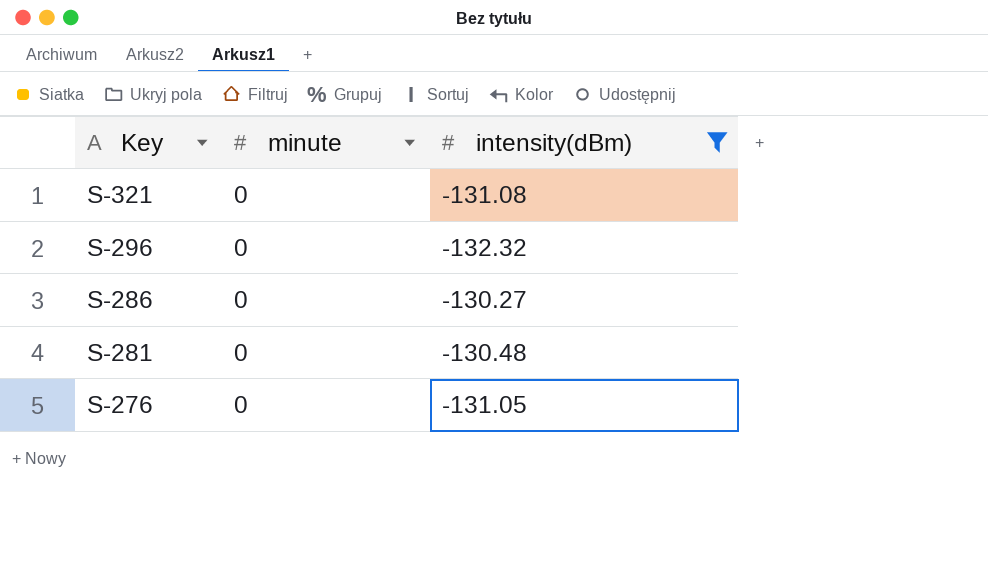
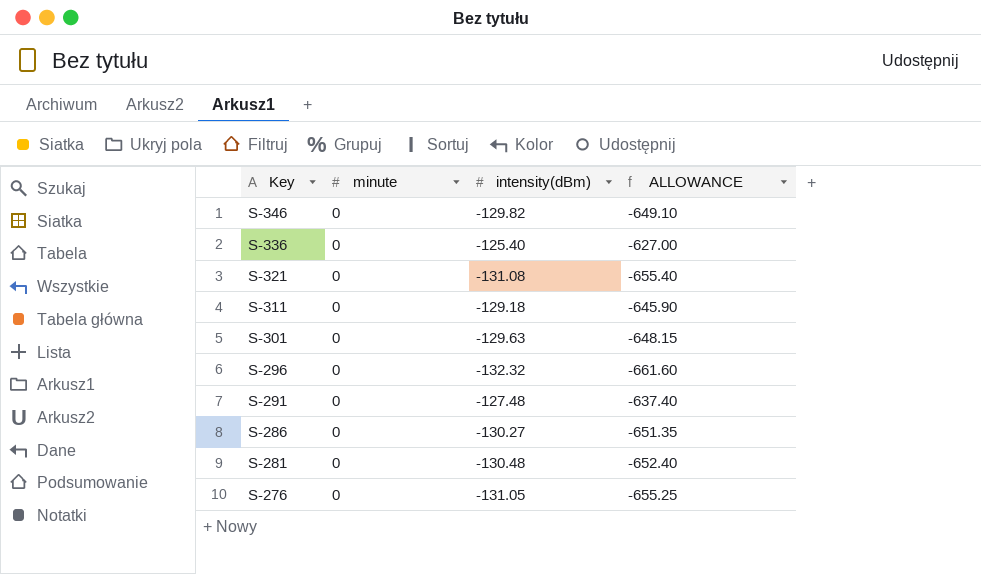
filter: intensity(dBm) <= -130.27 -> none
column ALLOWANCE | formula: none -> [intensity(dBm)] * 5

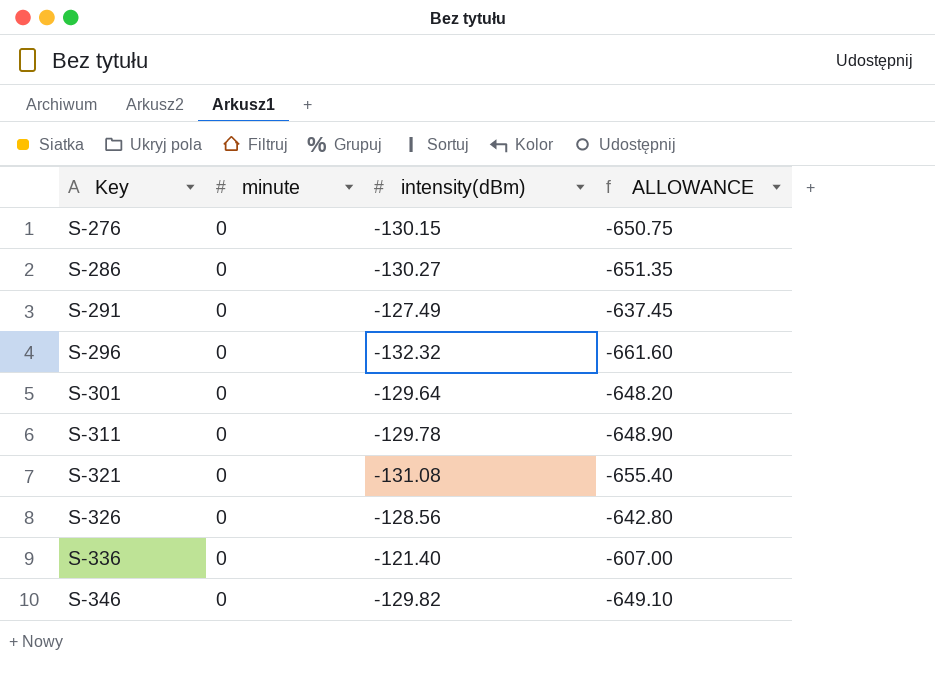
row order: Key descending -> Key ascending
row S-281: 0 | -130.48 | -652.40 -> none
S-276 | intensity(dBm): -131.05 -> -130.15
S-276 | ALLOWANCE: -655.25 -> -650.75
S-291 | intensity(dBm): -127.48 -> -127.49
S-291 | ALLOWANCE: -637.40 -> -637.45
S-301 | intensity(dBm): -129.63 -> -129.64
S-301 | ALLOWANCE: -648.15 -> -648.20
S-311 | intensity(dBm): -129.18 -> -129.78
S-311 | ALLOWANCE: -645.90 -> -648.90
row S-326: none -> 0 | -128.56 | -642.80
S-336 | intensity(dBm): -125.40 -> -121.40
S-336 | ALLOWANCE: -627.00 -> -607.00

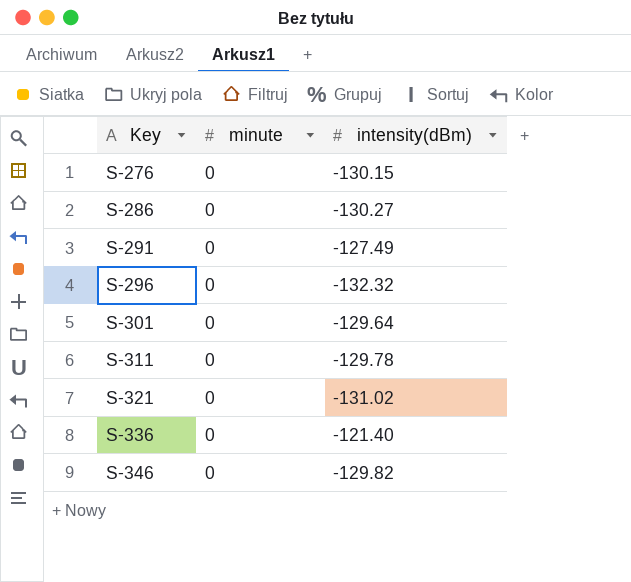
column ALLOWANCE | formula: [intensity(dBm)] * 5 -> none
row S-326: 0 | -128.56 | -642.80 -> none
S-321 | intensity(dBm): -131.08 -> -131.02

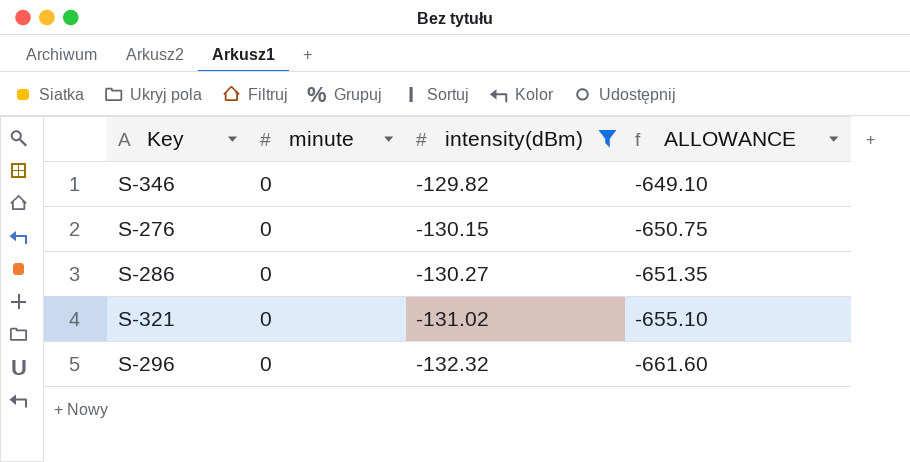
filter: none -> intensity(dBm) <= -129.82
row order: Key ascending -> intensity(dBm) descending
column ALLOWANCE | formula: none -> [intensity(dBm)] * 5

